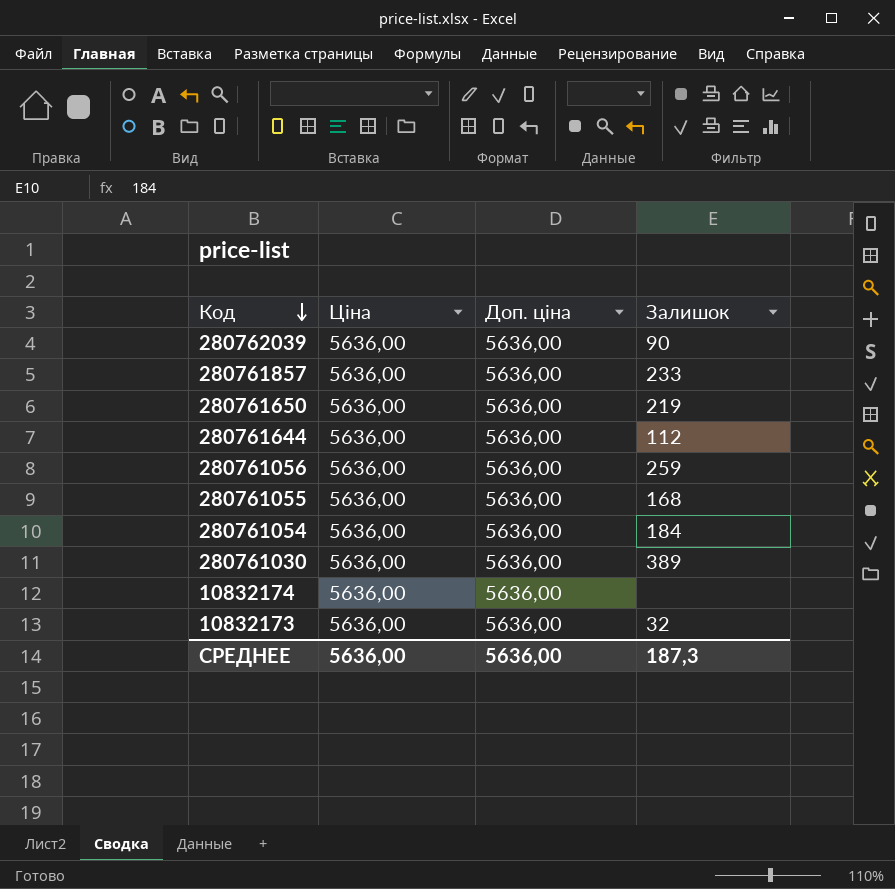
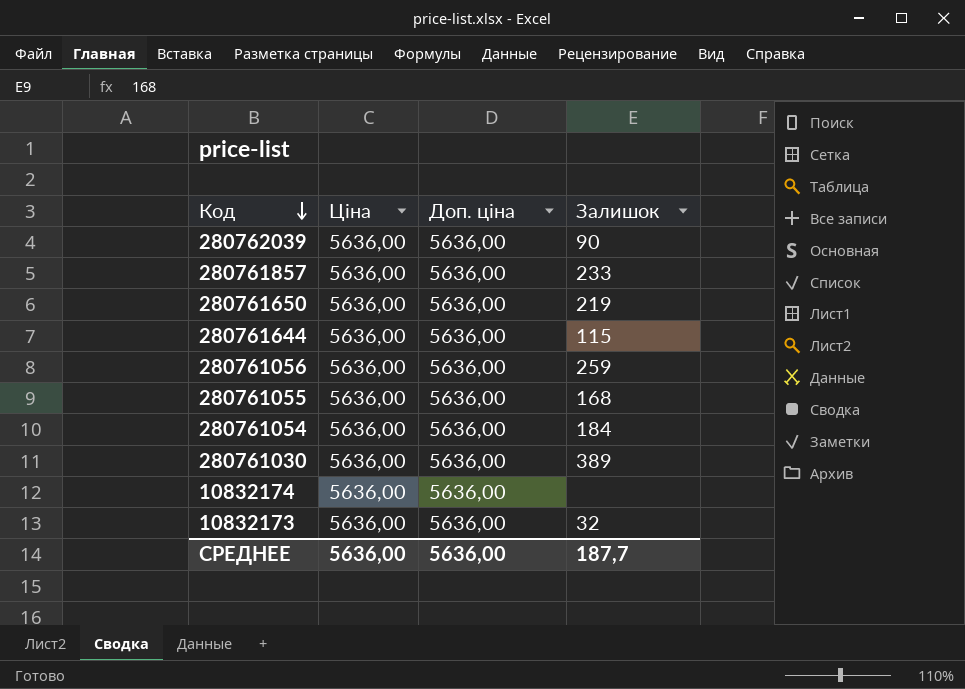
280761644 | Залишок: 112 -> 115
СРЕДНЕЕ | Залишок: 187,3 -> 187,7

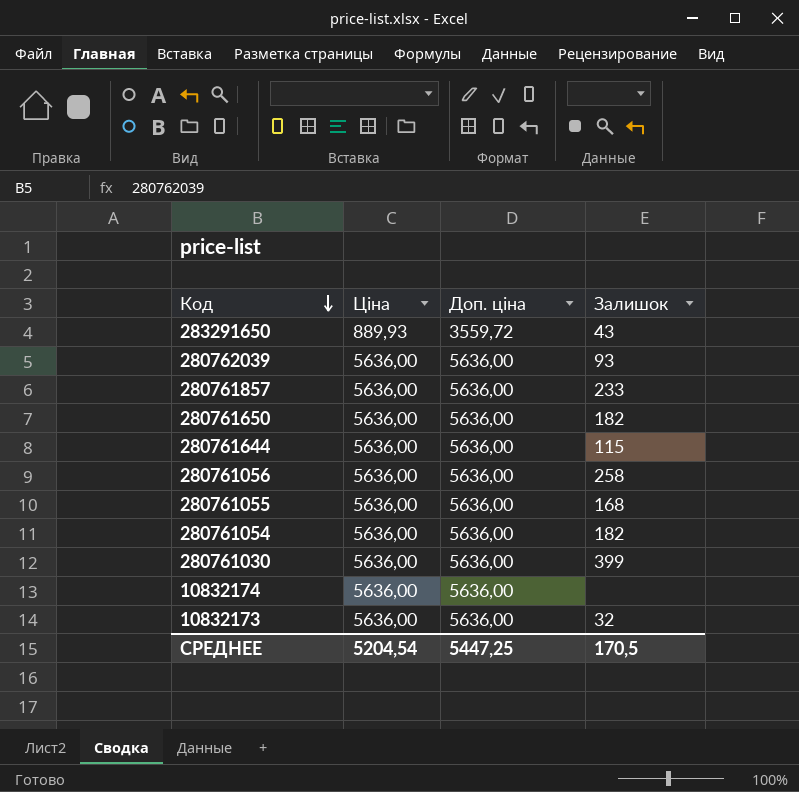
row 283291650: none -> 889,93 | 3559,72 | 43
280762039 | Залишок: 90 -> 93
280761650 | Залишок: 219 -> 182
280761056 | Залишок: 259 -> 258
280761054 | Залишок: 184 -> 182
280761030 | Залишок: 389 -> 399
СРЕДНЕЕ | Ціна: 5636,00 -> 5204,54
СРЕДНЕЕ | Доп. ціна: 5636,00 -> 5447,25
СРЕДНЕЕ | Залишок: 187,7 -> 170,5

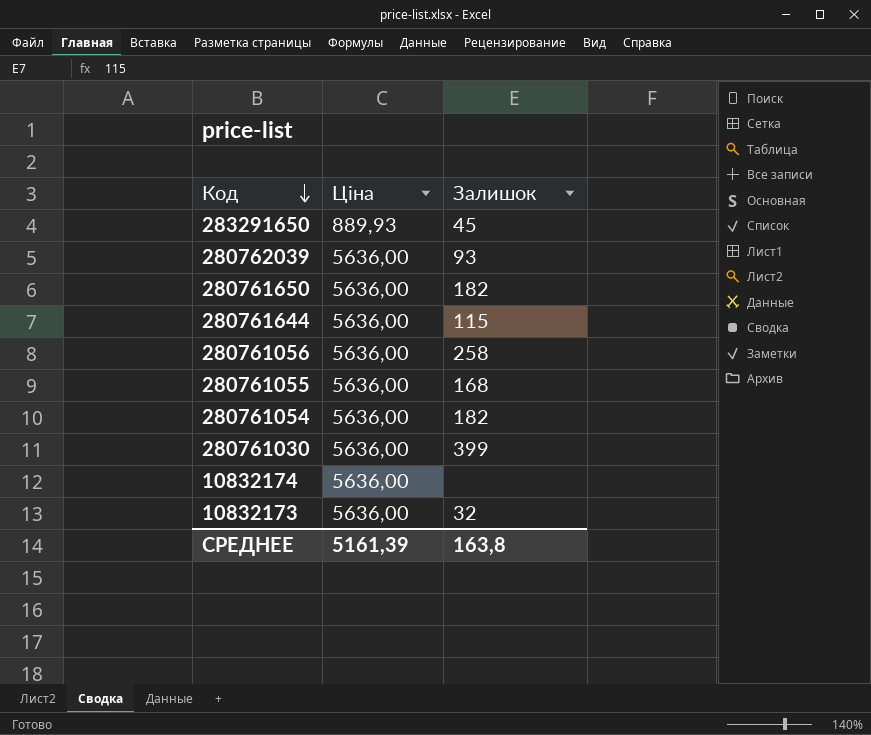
column Доп. ціна | position: 3 -> none
row 280761857: 5636,00 | 5636,00 | 233 -> none
283291650 | Залишок: 43 -> 45
СРЕДНЕЕ | Ціна: 5204,54 -> 5161,39
СРЕДНЕЕ | Залишок: 170,5 -> 163,8

